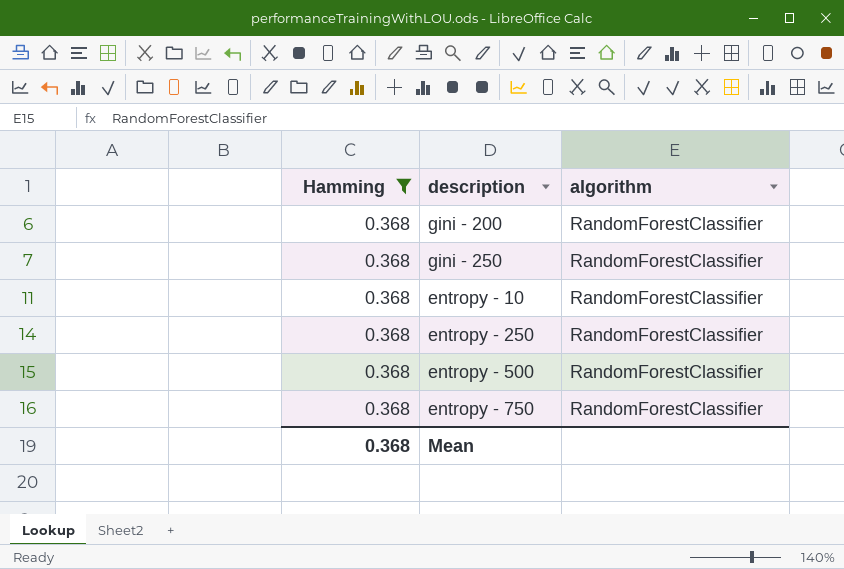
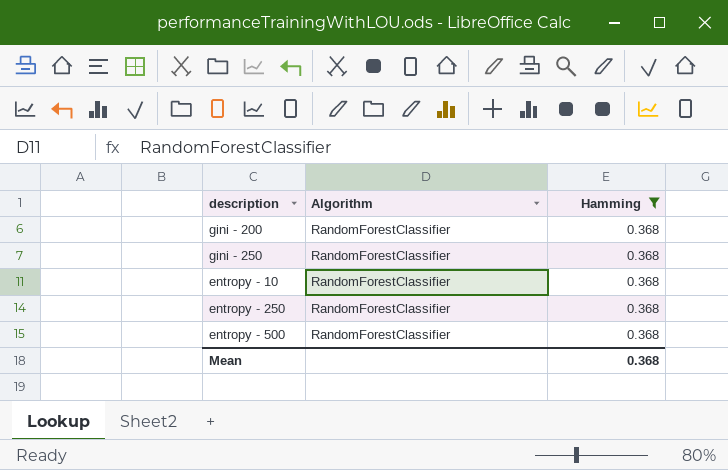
column name: algorithm -> Algorithm
column Hamming | position: 1 -> 3
row entropy - 750: 0.368 | RandomForestClassifier -> none

